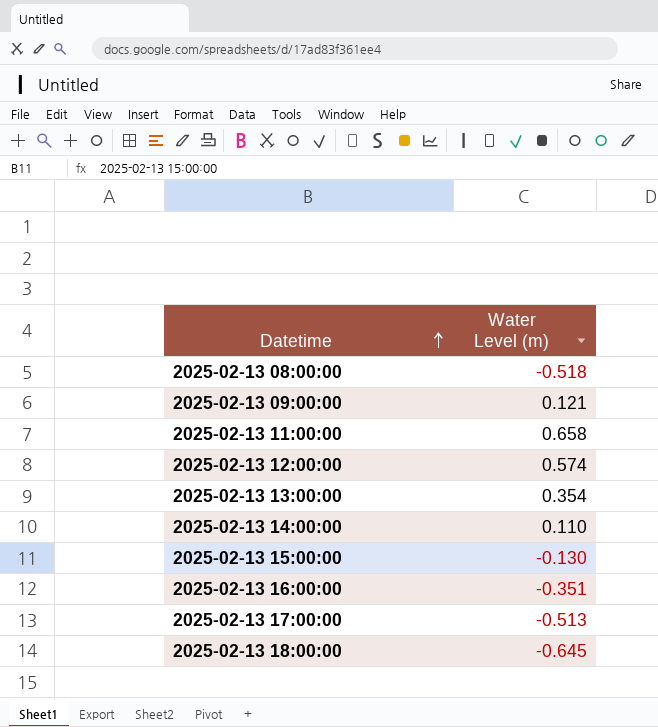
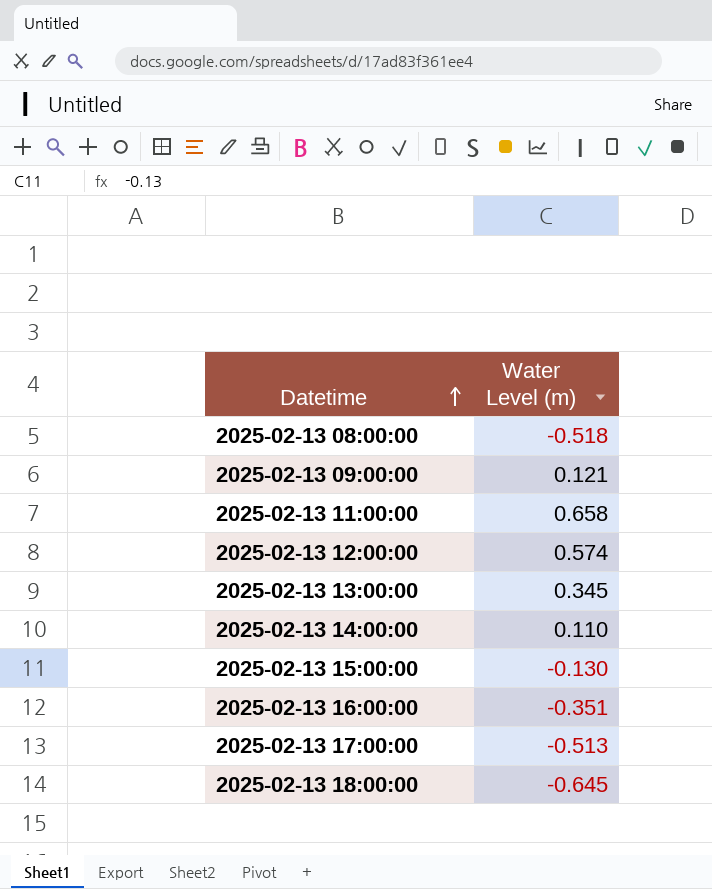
2025-02-13 13:00:00 | Water Level (m): 0.354 -> 0.345

